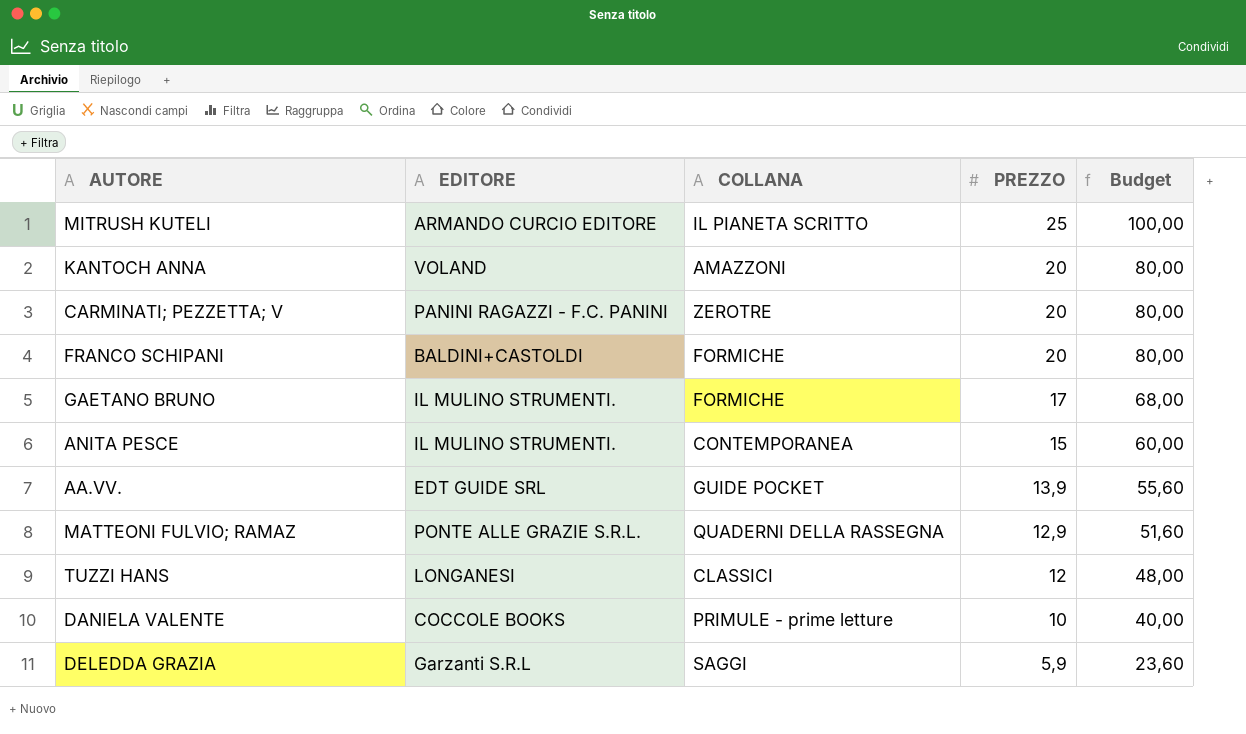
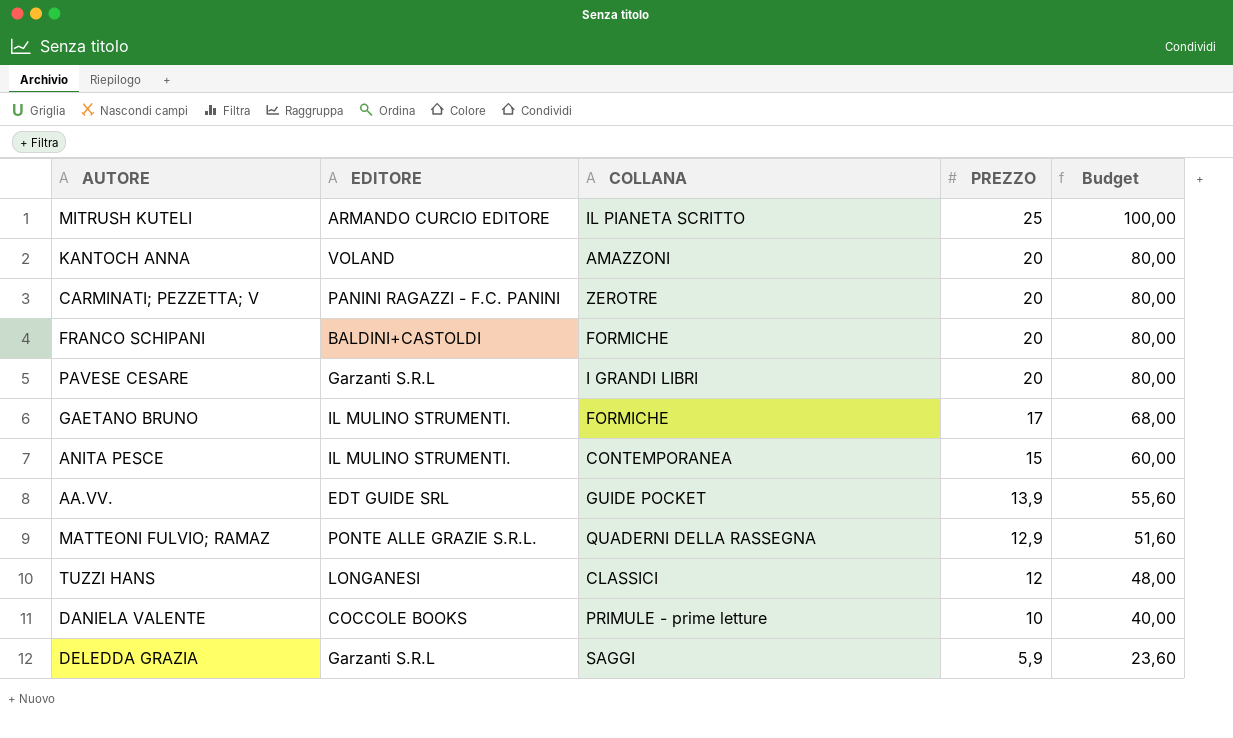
row PAVESE CESARE: none -> Garzanti S.R.L | I GRANDI LIBRI | 20 | 80,00

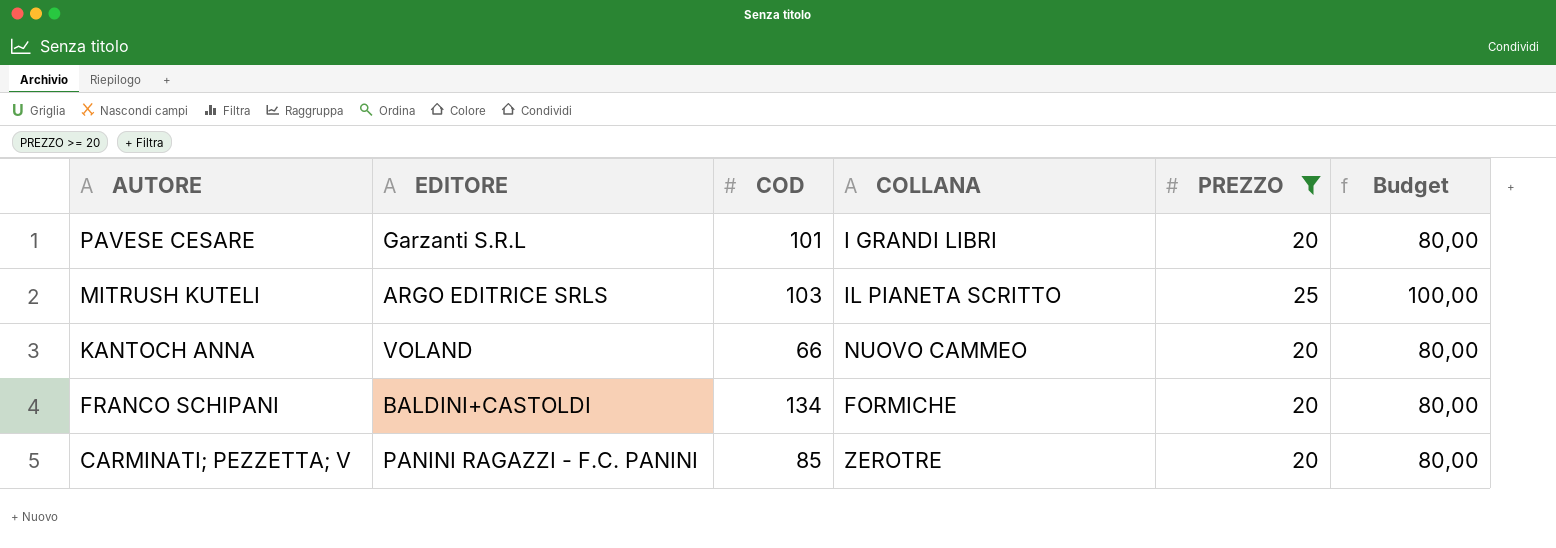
filter: none -> PREZZO >= 20
row order: PREZZO descending -> AUTORE descending
column COD | position: none -> 3
MITRUSH KUTELI | EDITORE: ARMANDO CURCIO EDITORE -> ARGO EDITRICE SRLS
KANTOCH ANNA | COLLANA: AMAZZONI -> NUOVO CAMMEO

